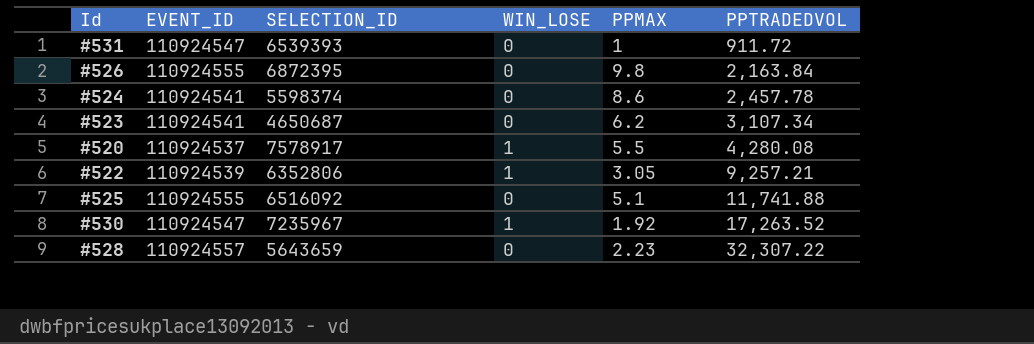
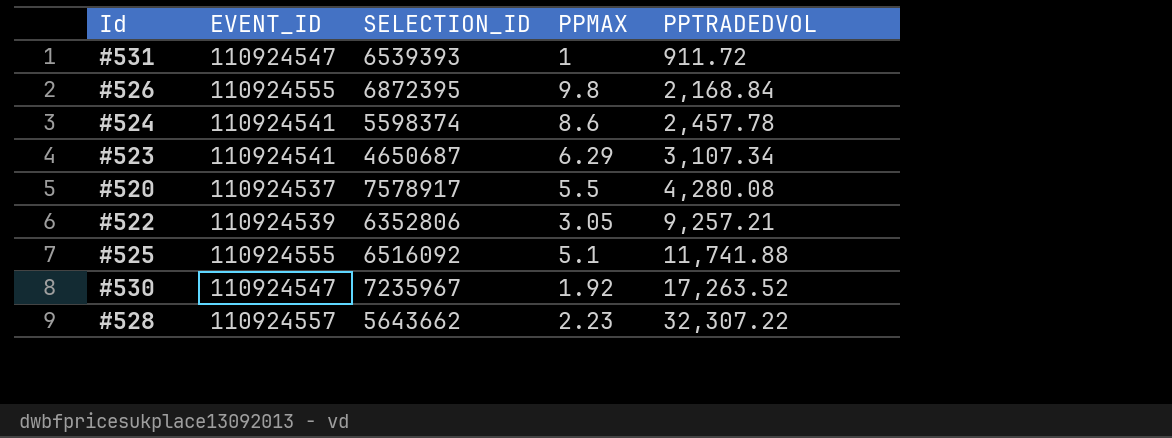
column WIN_LOSE | position: 4 -> none
#526 | PPTRADEDVOL: 2,163.84 -> 2,168.84
#523 | PPMAX: 6.2 -> 6.29
#528 | SELECTION_ID: 5643659 -> 5643662

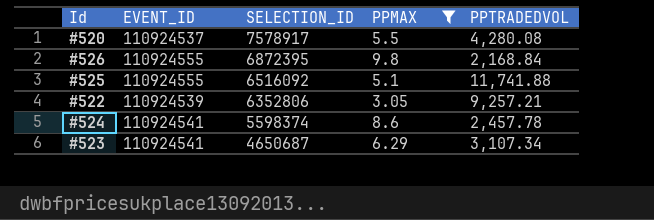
filter: none -> PPMAX >= 3.05
row order: PPTRADEDVOL ascending -> SELECTION_ID descending

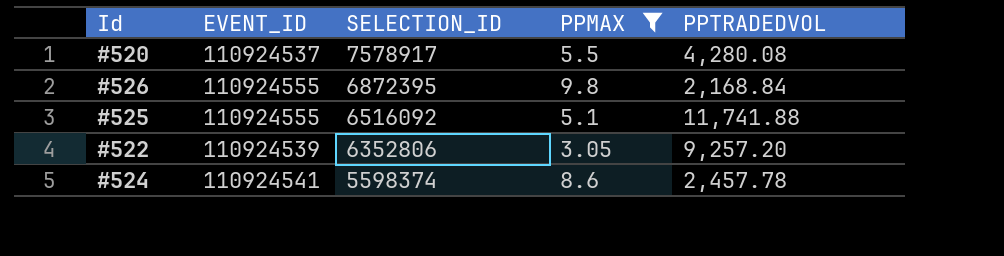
row #523: 110924541 | 4650687 | 6.29 | 3,107.34 -> none
#522 | PPTRADEDVOL: 9,257.21 -> 9,257.20

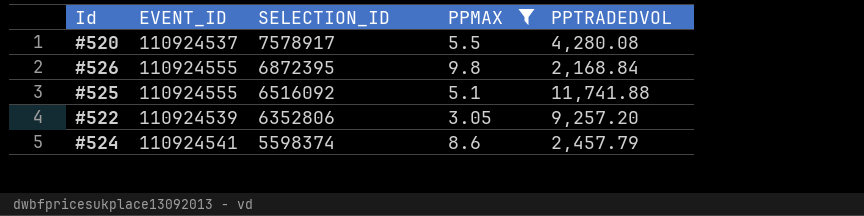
#524 | PPTRADEDVOL: 2,457.78 -> 2,457.79

